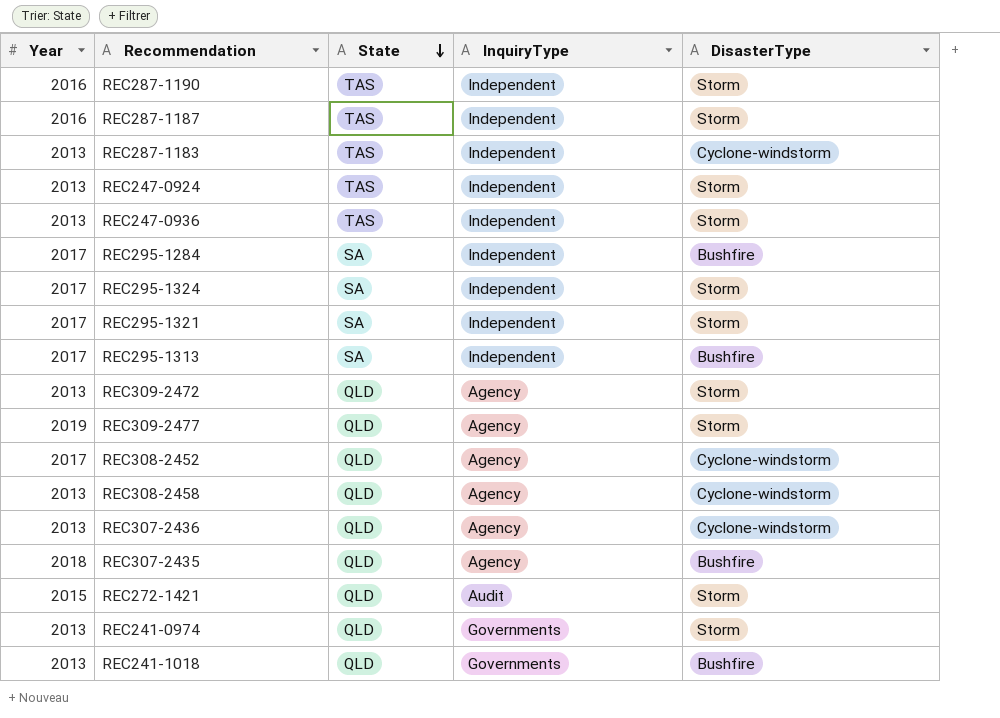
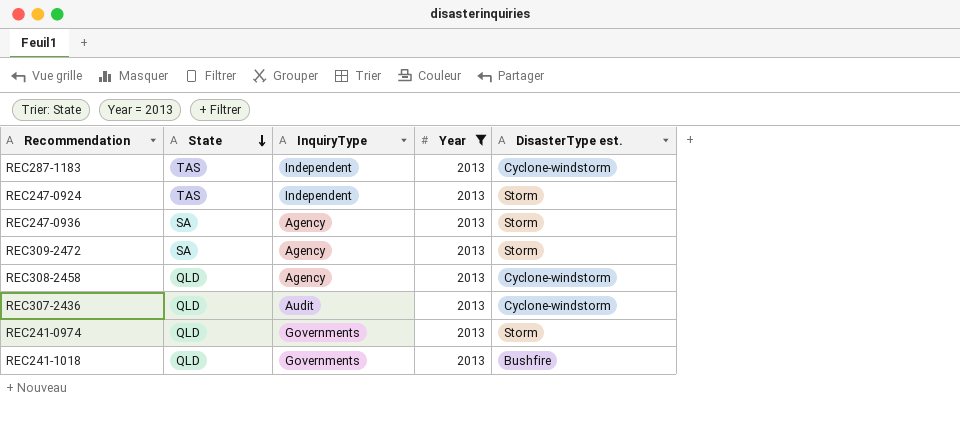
filter: none -> Year = 2013
column Year | position: 1 -> 4
column name: DisasterType -> DisasterType est.
REC247-0936 | State: TAS -> SA
REC247-0936 | InquiryType: Independent -> Agency
REC309-2472 | State: QLD -> SA
REC307-2436 | InquiryType: Agency -> Audit

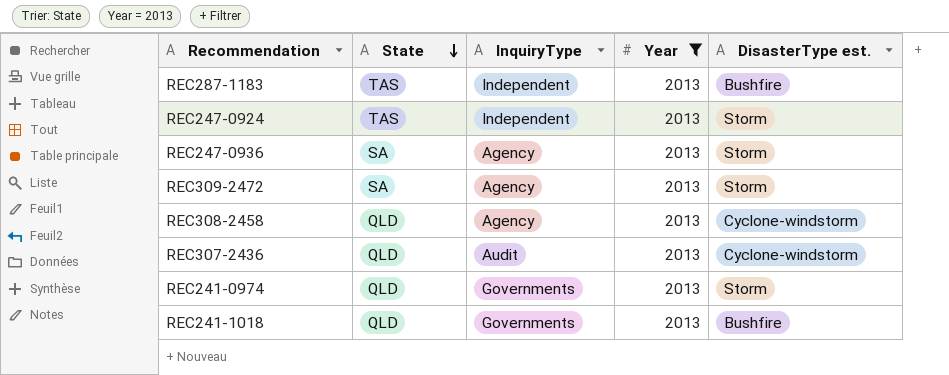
REC287-1183 | DisasterType est.: Cyclone-windstorm -> Bushfire

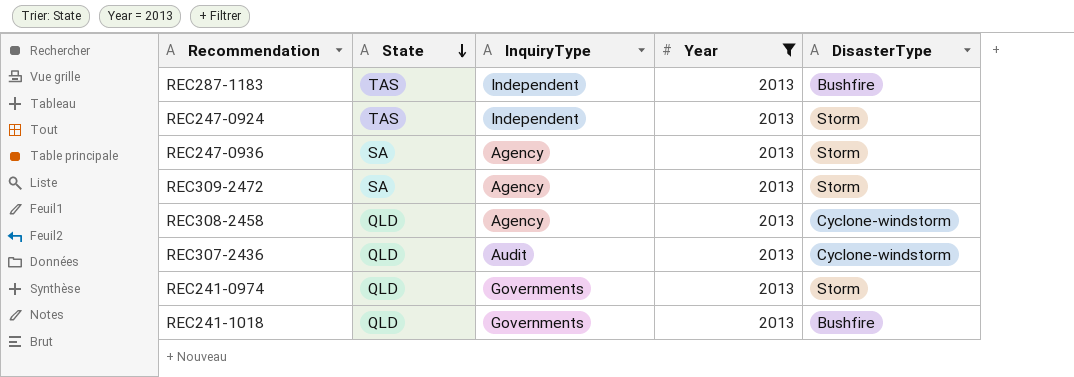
column name: DisasterType est. -> DisasterType

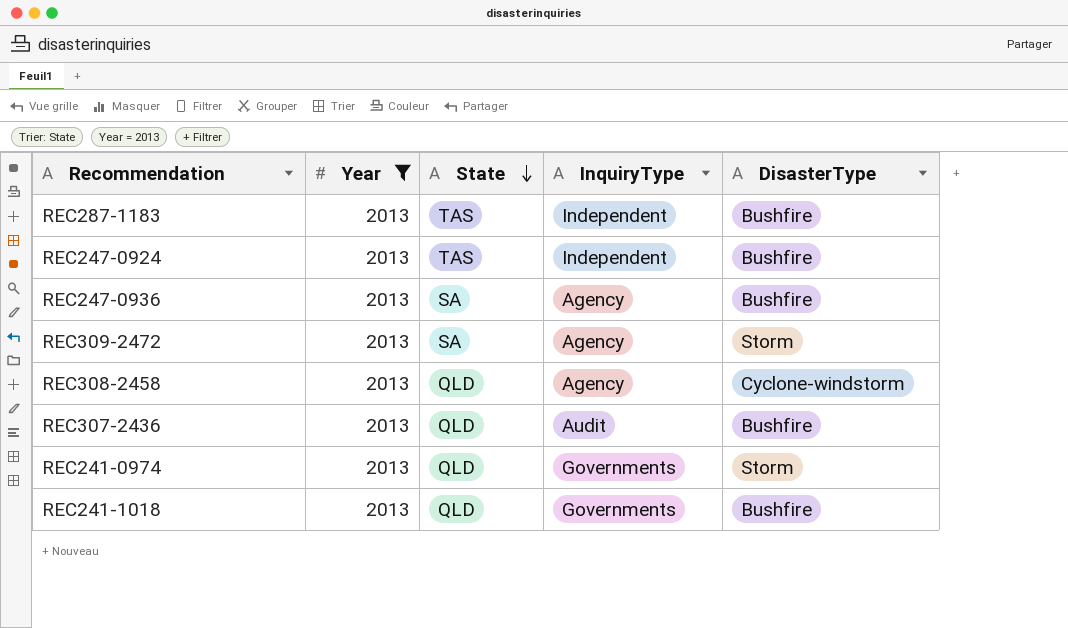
column Year | position: 4 -> 2
REC247-0924 | DisasterType: Storm -> Bushfire
REC247-0936 | DisasterType: Storm -> Bushfire
REC307-2436 | DisasterType: Cyclone-windstorm -> Bushfire

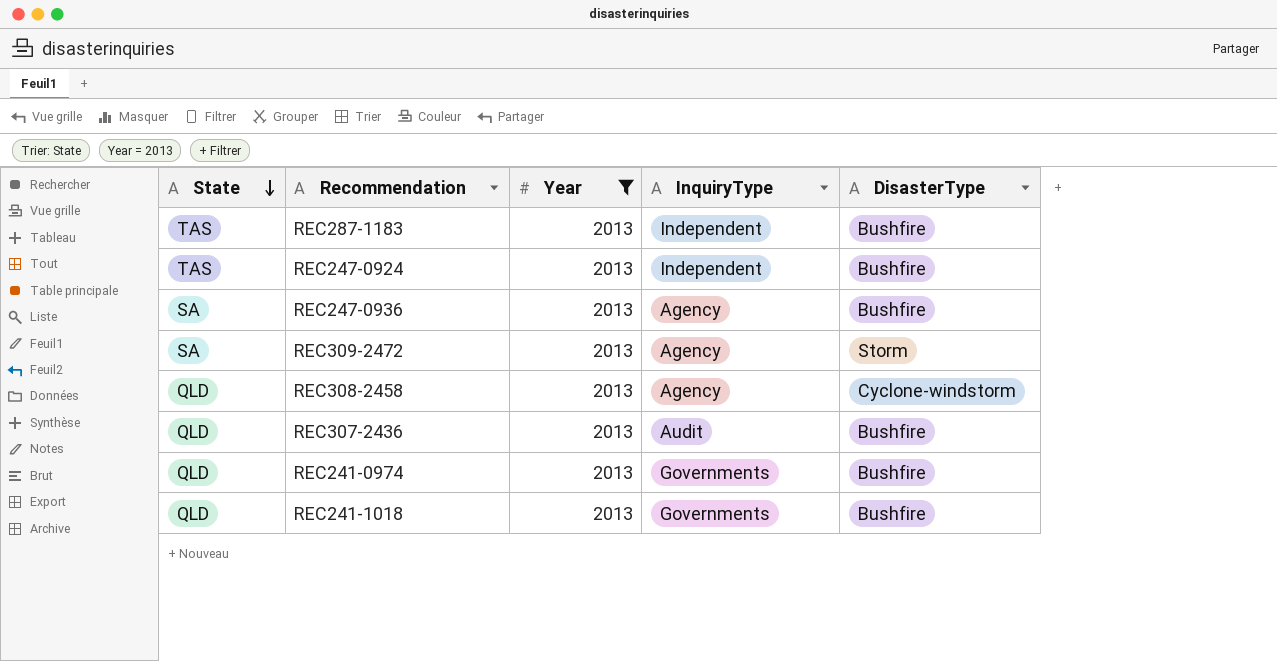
column State | position: 3 -> 1
REC241-0974 | DisasterType: Storm -> Bushfire

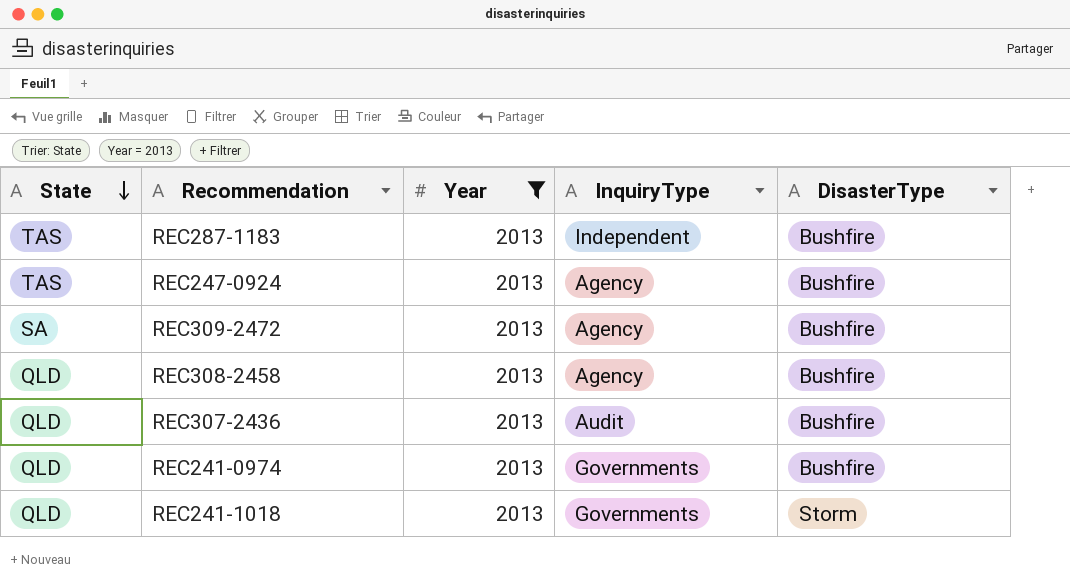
row REC247-0936: SA | 2013 | Agency | Bushfire -> none
REC247-0924 | InquiryType: Independent -> Agency
REC309-2472 | DisasterType: Storm -> Bushfire
REC308-2458 | DisasterType: Cyclone-windstorm -> Bushfire
REC241-1018 | DisasterType: Bushfire -> Storm

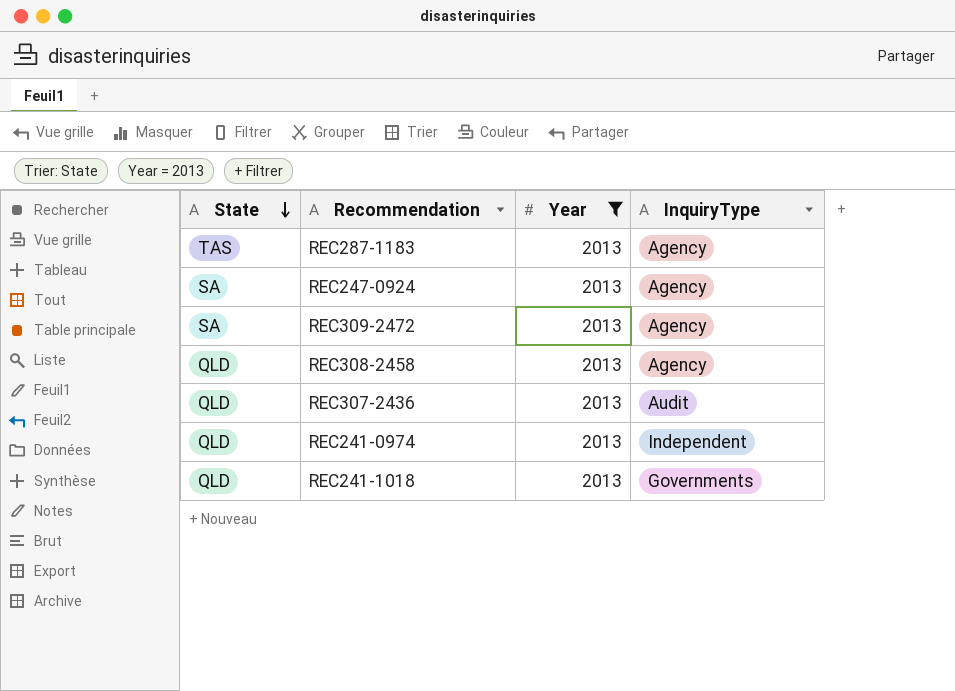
column DisasterType | position: 5 -> none
REC287-1183 | InquiryType: Independent -> Agency
REC247-0924 | State: TAS -> SA
REC241-0974 | InquiryType: Governments -> Independent

